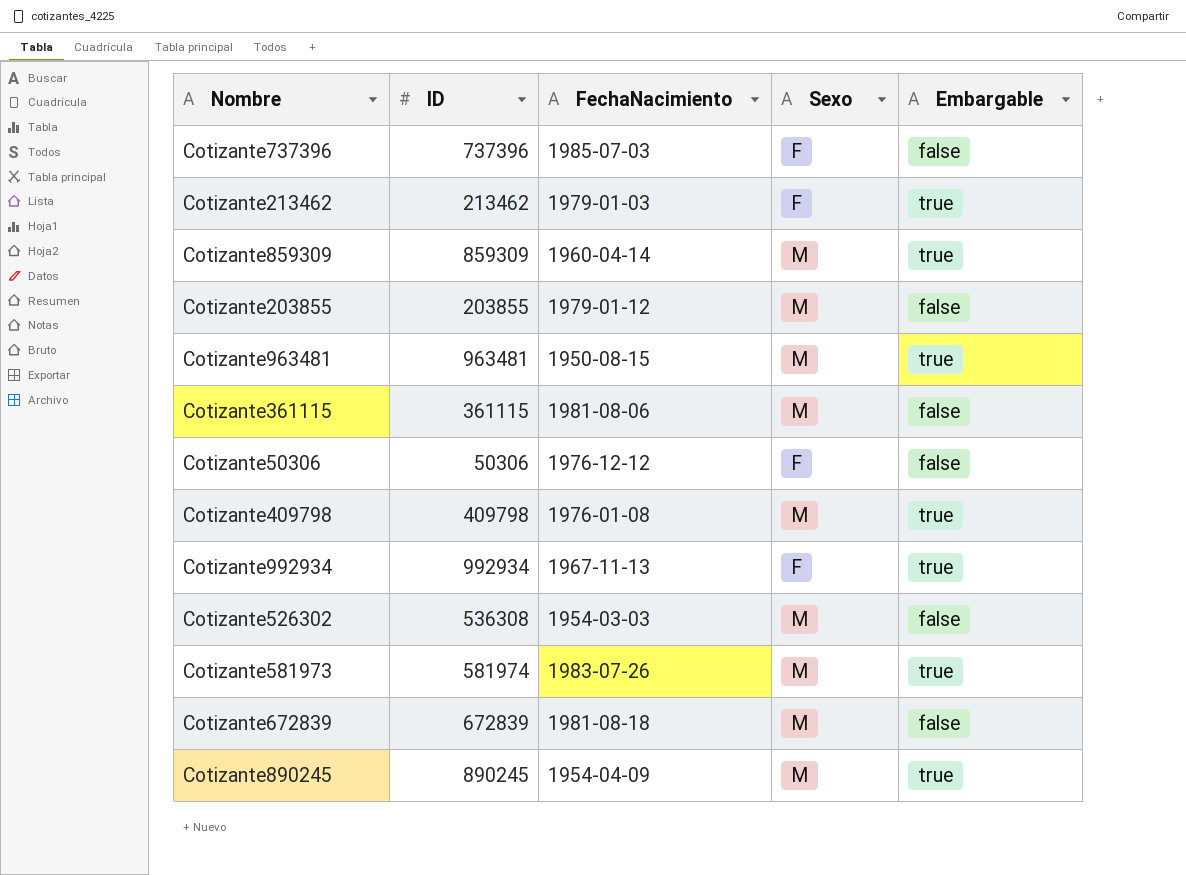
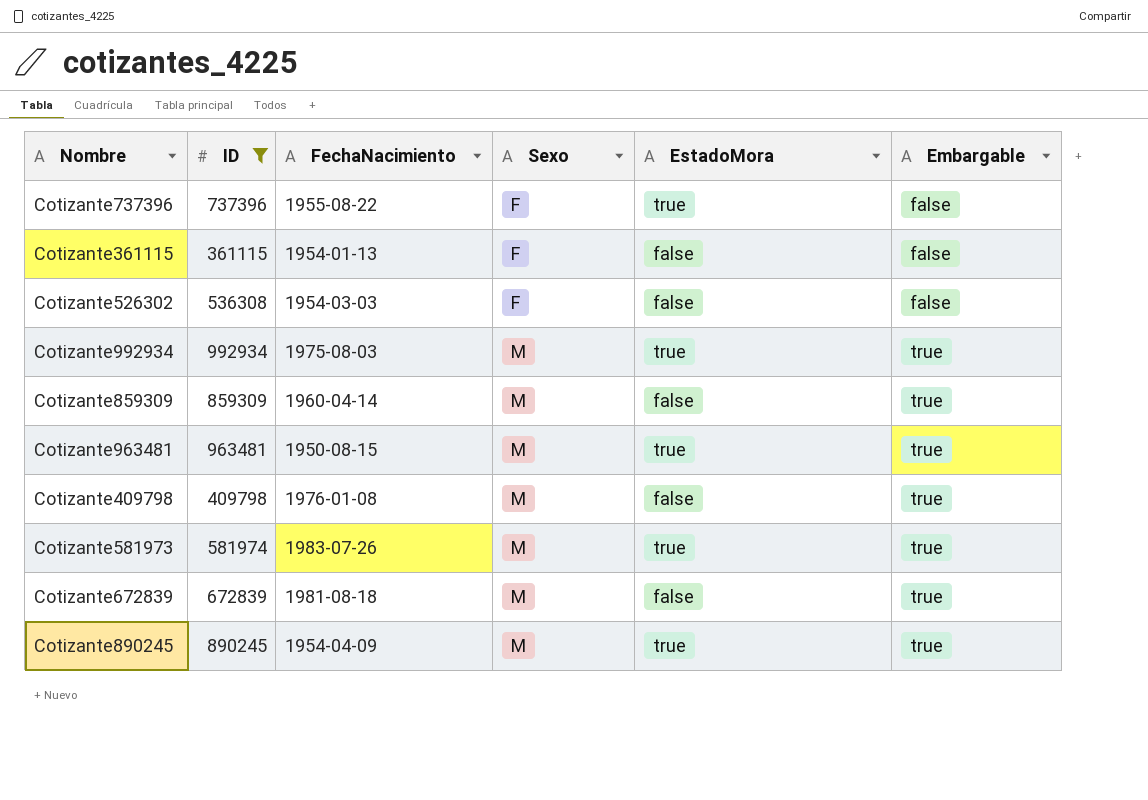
filter: none -> ID >= 361115
row order: none -> Sexo ascending
column EstadoMora | position: none -> 5
Cotizante737396 | FechaNacimiento: 1985-07-03 -> 1955-08-22
Cotizante361115 | FechaNacimiento: 1981-08-06 -> 1954-01-13
Cotizante361115 | Sexo: M -> F
Cotizante526302 | Sexo: M -> F
Cotizante992934 | FechaNacimiento: 1967-11-13 -> 1975-08-03
Cotizante992934 | Sexo: F -> M
Cotizante672839 | Embargable: false -> true

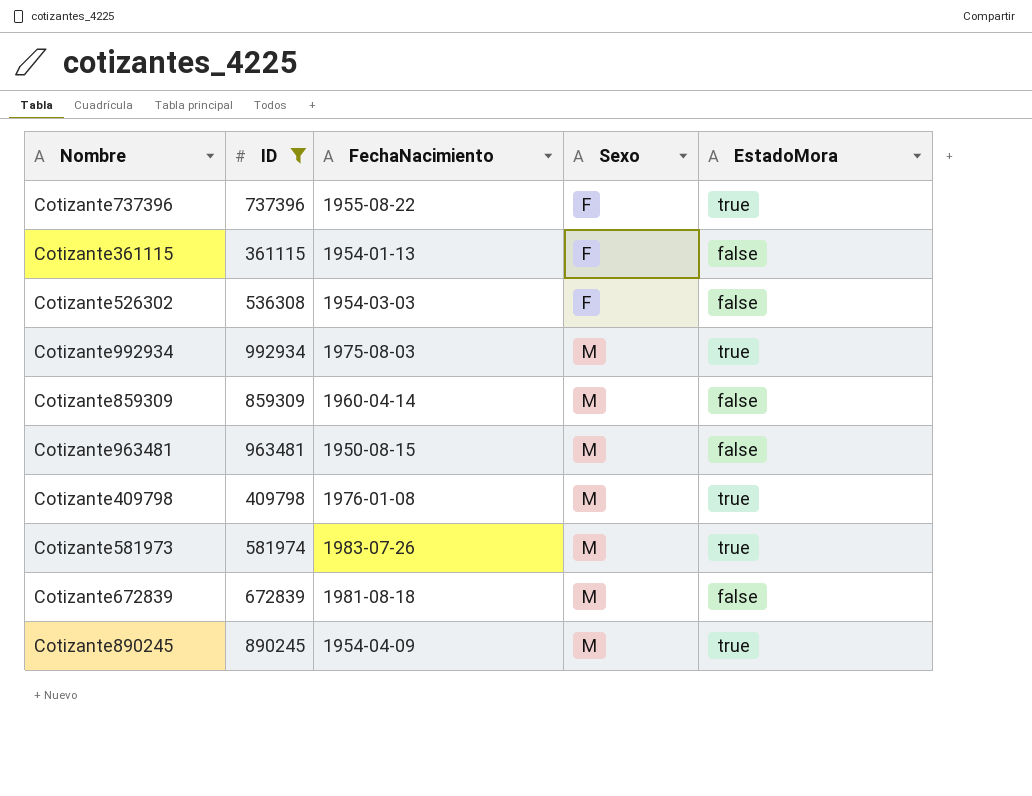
column Embargable | position: 6 -> none
Cotizante963481 | EstadoMora: true -> false
Cotizante409798 | EstadoMora: false -> true

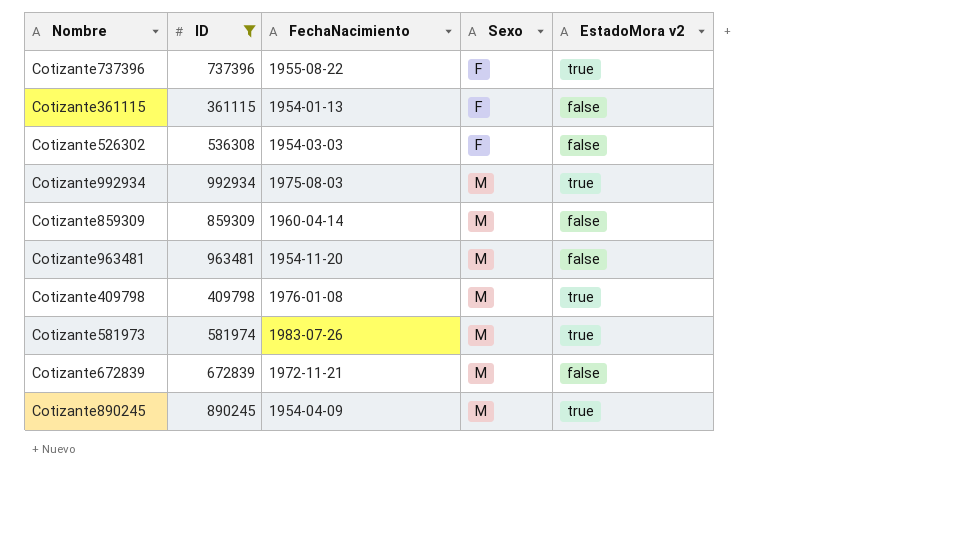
column name: EstadoMora -> EstadoMora v2
Cotizante963481 | FechaNacimiento: 1950-08-15 -> 1954-11-20
Cotizante672839 | FechaNacimiento: 1981-08-18 -> 1972-11-21

